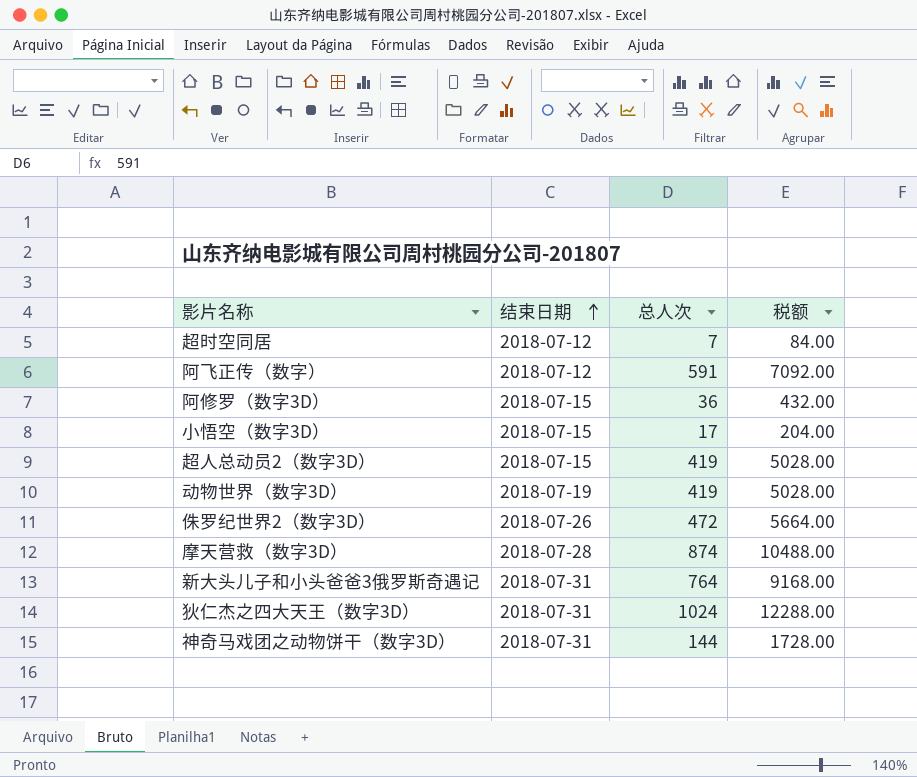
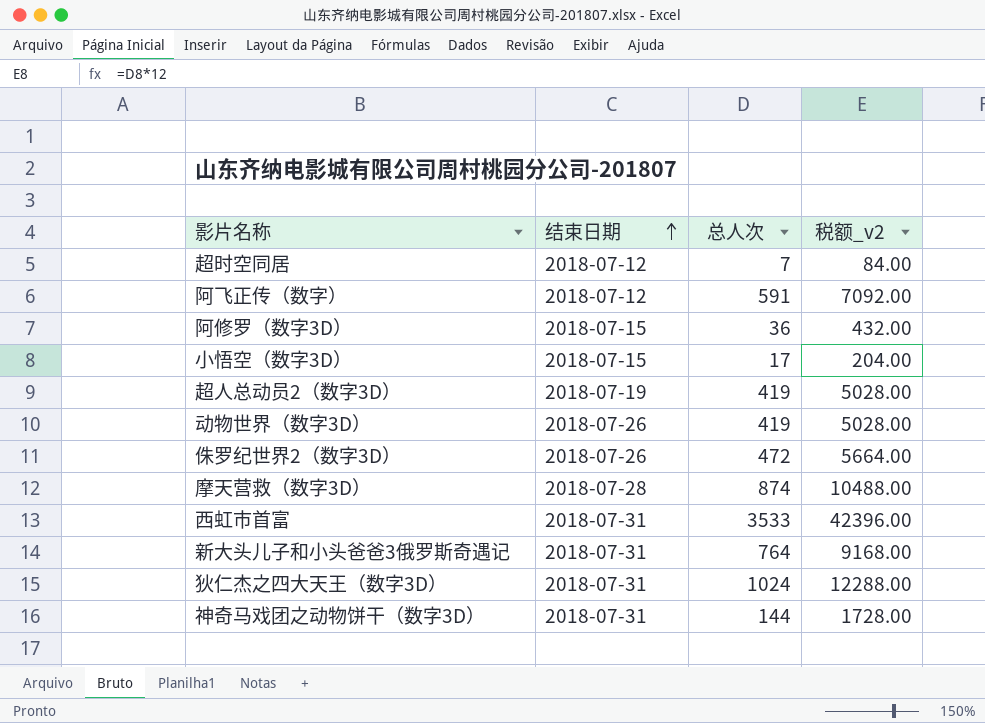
column name: 税额 -> 税额_v2
超人总动员2（数字3D） | 结束日期: 2018-07-15 -> 2018-07-19
动物世界（数字3D） | 结束日期: 2018-07-19 -> 2018-07-26
row 西虹市首富: none -> 2018-07-31 | 3533 | 42396.00

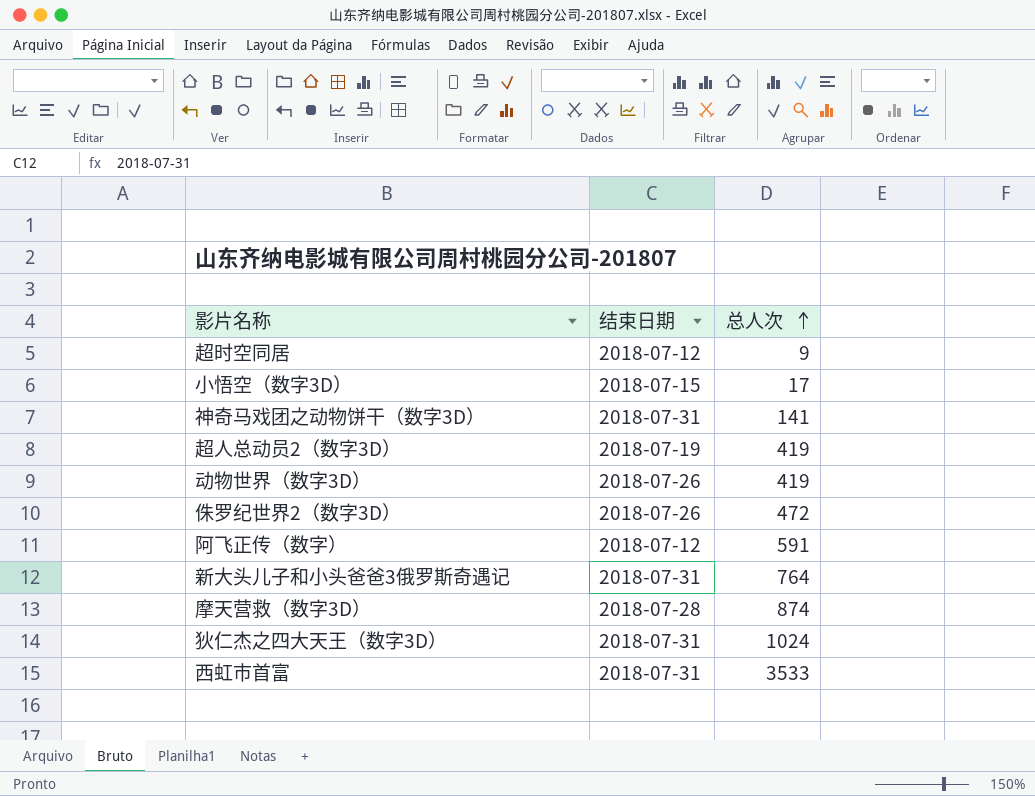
row order: 结束日期 ascending -> 总人次 ascending
column 税额_v2 | formula: [总人次] * 12 -> none
row 阿修罗（数字3D）: 2018-07-15 | 36 | 432.00 -> none
超时空同居 | 总人次: 7 -> 9
神奇马戏团之动物饼干（数字3D） | 总人次: 144 -> 141

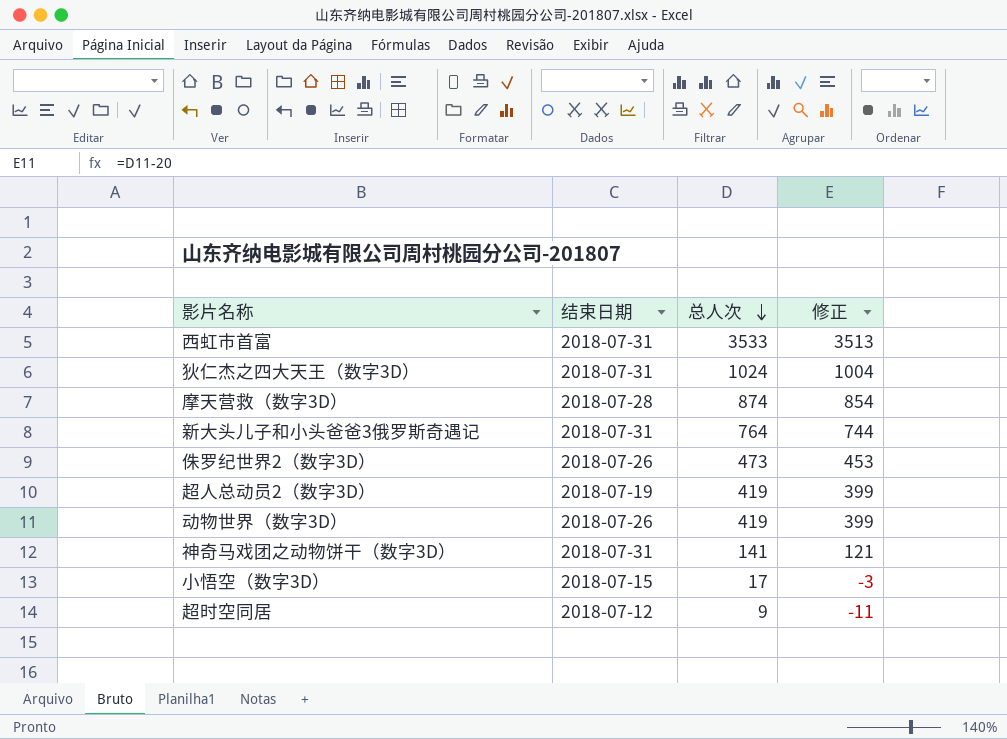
row order: 总人次 ascending -> 总人次 descending
column 修正 | formula: none -> [总人次] - 20
row 阿飞正传（数字）: 2018-07-12 | 591 -> none
侏罗纪世界2（数字3D） | 总人次: 472 -> 473

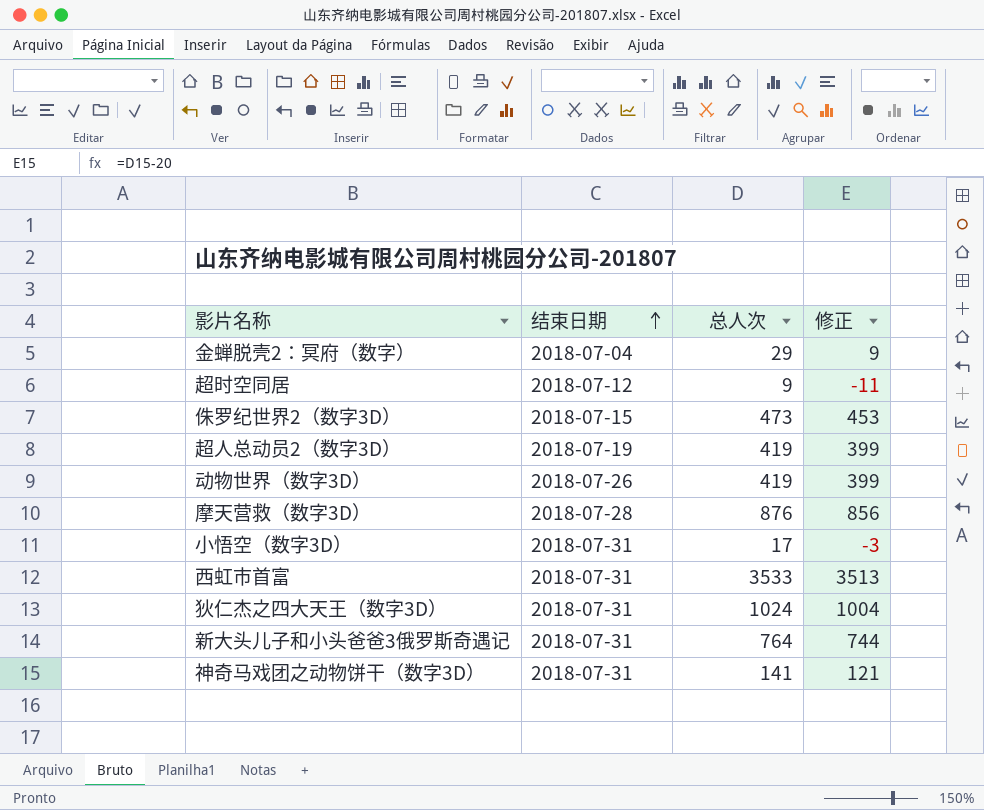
row order: 总人次 descending -> 结束日期 ascending
row 金蝉脱壳2：冥府（数字）: none -> 2018-07-04 | 29 | 9
侏罗纪世界2（数字3D） | 结束日期: 2018-07-26 -> 2018-07-15
摩天营救（数字3D） | 总人次: 874 -> 876
摩天营救（数字3D） | 修正: 854 -> 856
小悟空（数字3D） | 结束日期: 2018-07-15 -> 2018-07-31

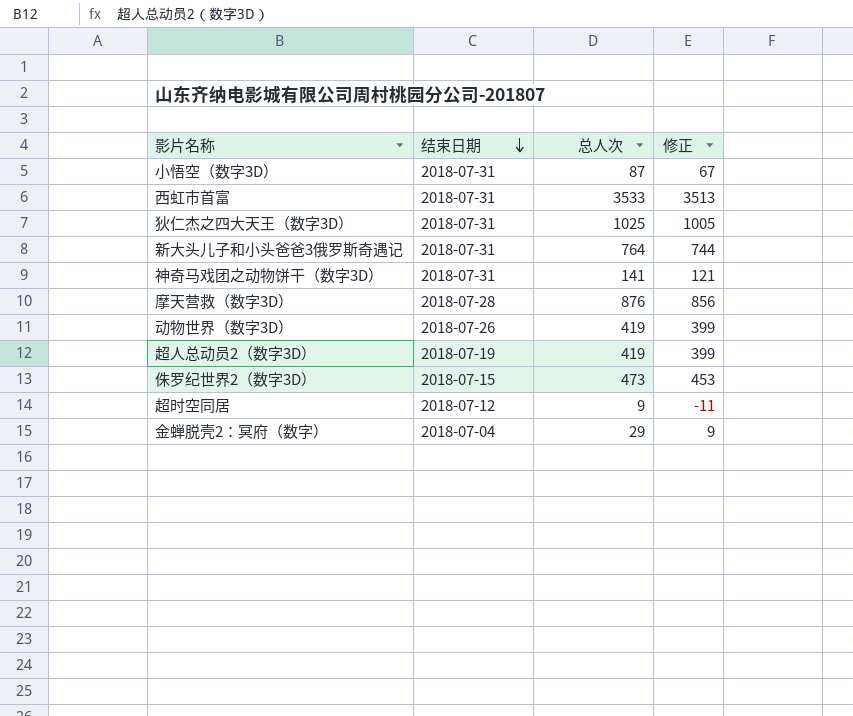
row order: 结束日期 ascending -> 结束日期 descending
小悟空（数字3D） | 总人次: 17 -> 87
小悟空（数字3D） | 修正: -3 -> 67
狄仁杰之四大天王（数字3D） | 总人次: 1024 -> 1025
狄仁杰之四大天王（数字3D） | 修正: 1004 -> 1005

